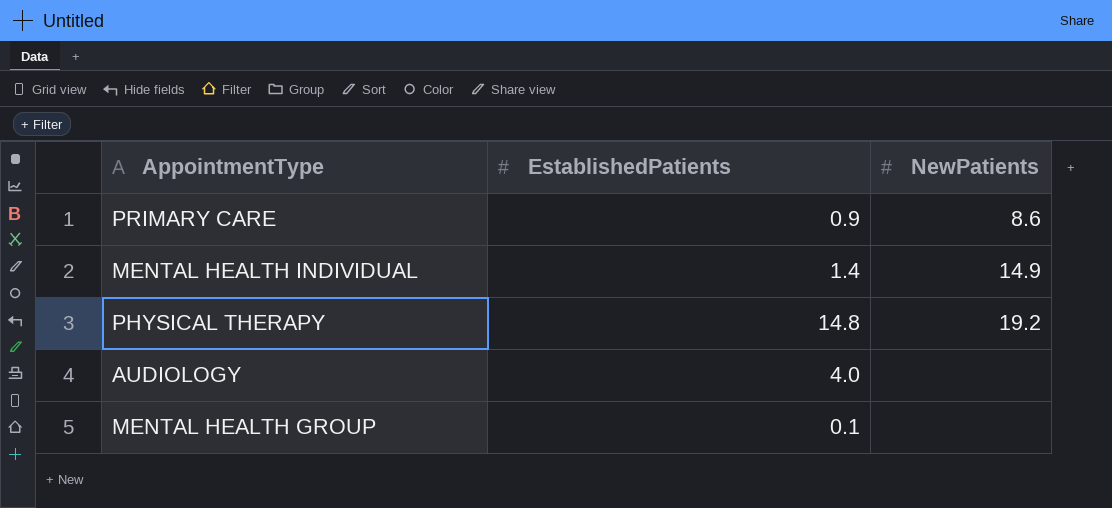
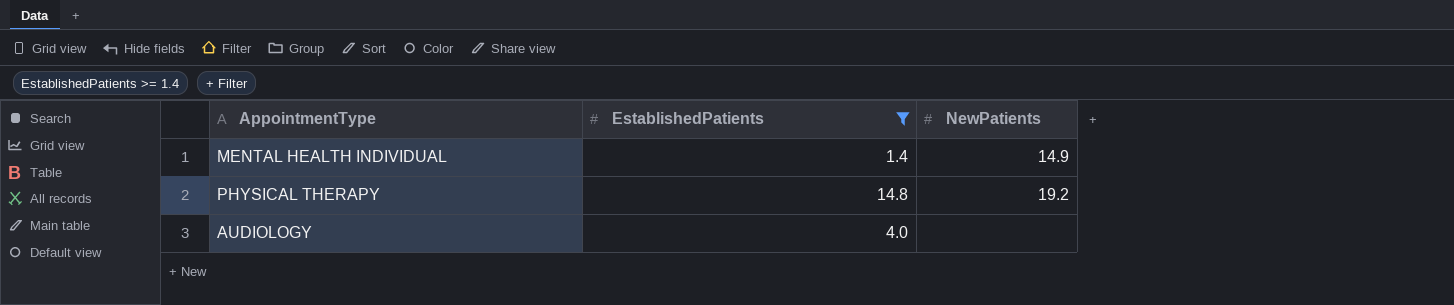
filter: none -> EstablishedPatients >= 1.4

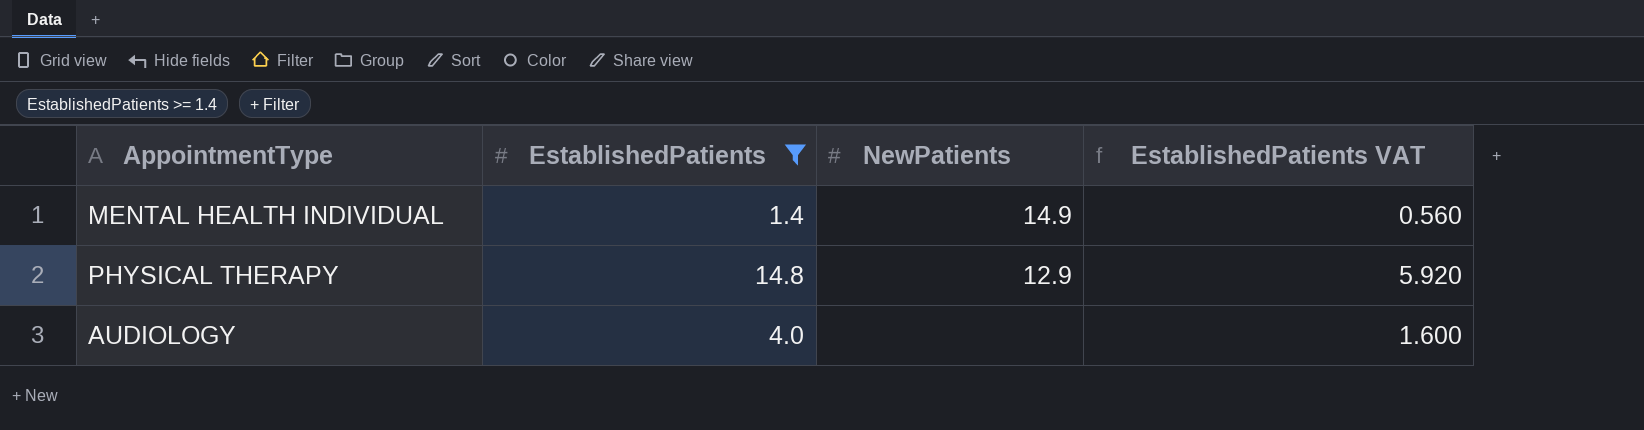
column EstablishedPatients VAT | formula: none -> [EstablishedPatients] * 0.4
PHYSICAL THERAPY | NewPatients: 19.2 -> 12.9

